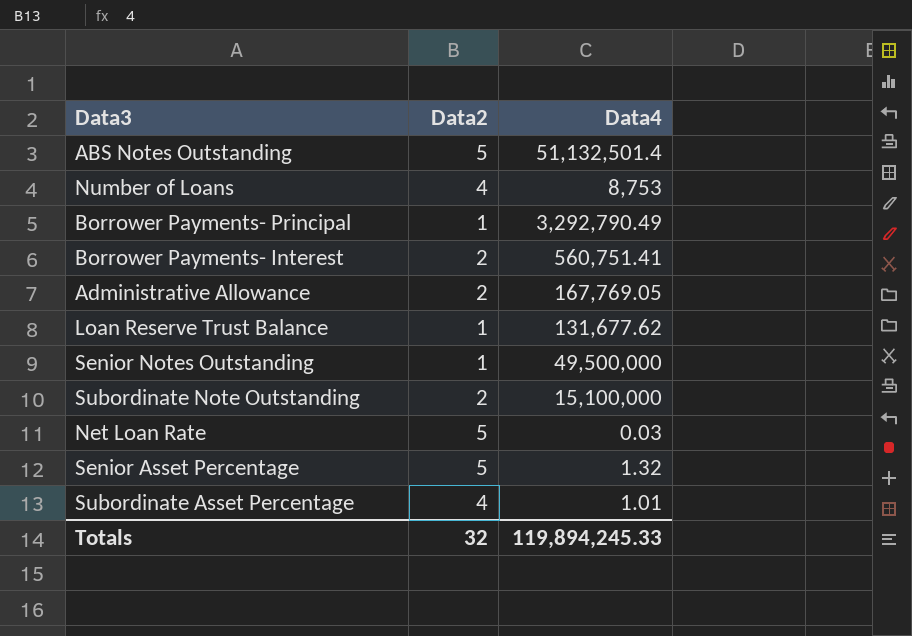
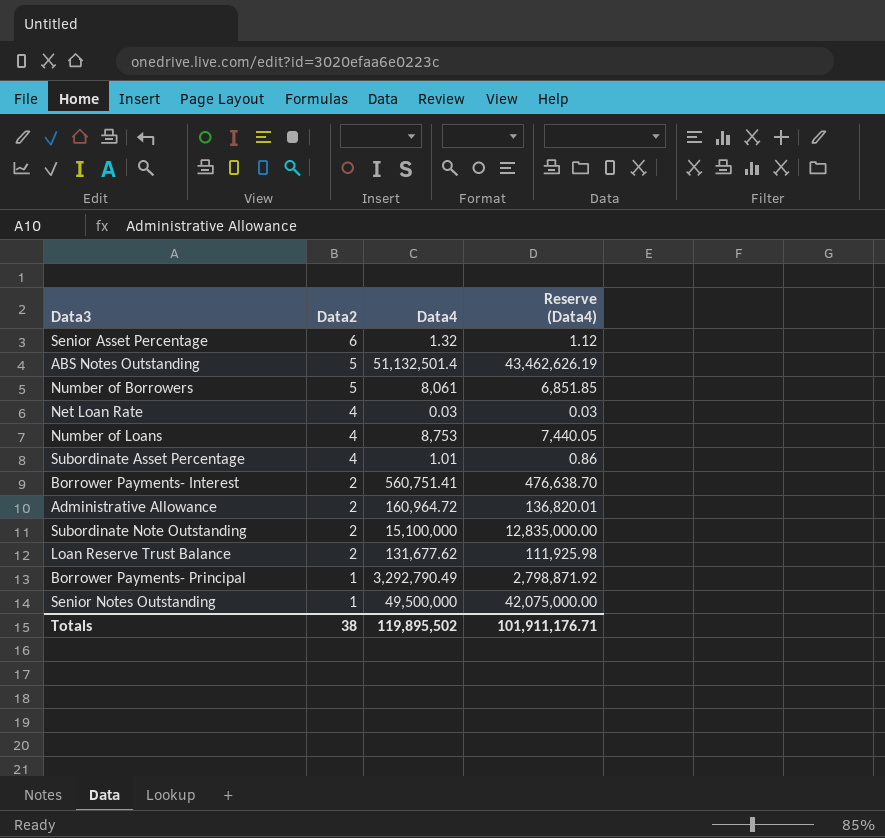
row order: none -> Data2 descending
column Reserve (Data4) | formula: none -> [Data4] * 0.85
Senior Asset Percentage | Data2: 5 -> 6
row Number of Borrowers: none -> 5 | 8,061 | 6,851.85
Net Loan Rate | Data2: 5 -> 4
Administrative Allowance | Data4: 167,769.05 -> 160,964.72
Loan Reserve Trust Balance | Data2: 1 -> 2
Totals | Data2: 32 -> 38
Totals | Data4: 119,894,245.33 -> 119,895,502

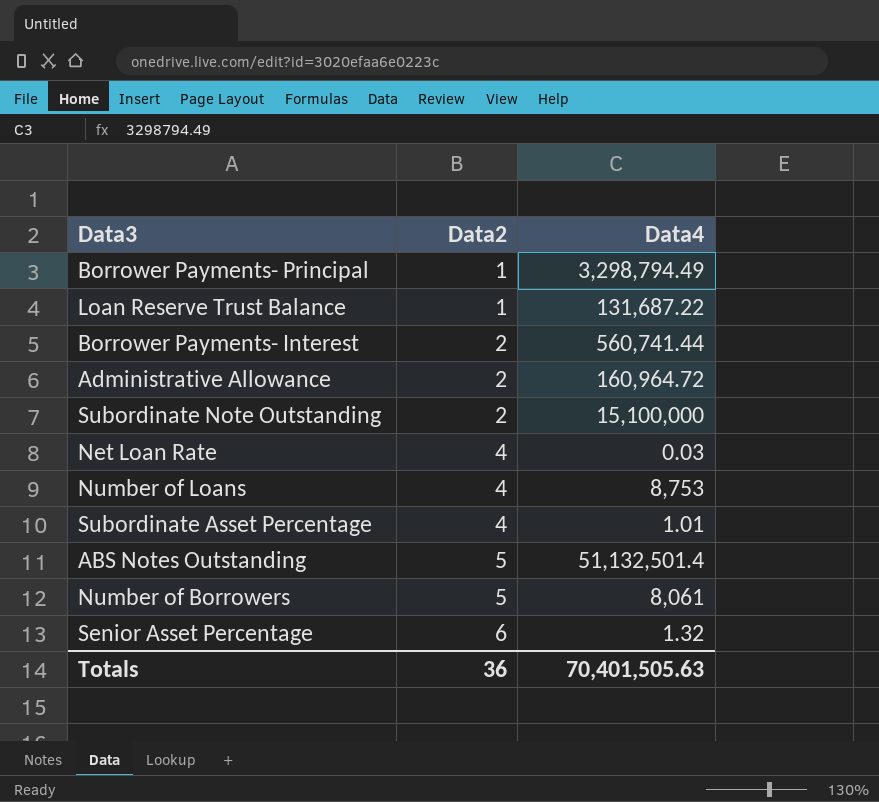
row order: Data2 descending -> Data2 ascending
column Reserve (Data4) | formula: [Data4] * 0.85 -> none
row Senior Notes Outstanding: 1 | 49,500,000 | 42,075,000.00 -> none
Borrower Payments- Principal | Data4: 3,292,790.49 -> 3,298,794.49
Loan Reserve Trust Balance | Data2: 2 -> 1
Loan Reserve Trust Balance | Data4: 131,677.62 -> 131,687.22
Borrower Payments- Interest | Data4: 560,751.41 -> 560,741.44
Totals | Data2: 38 -> 36
Totals | Data4: 119,895,502 -> 70,401,505.63

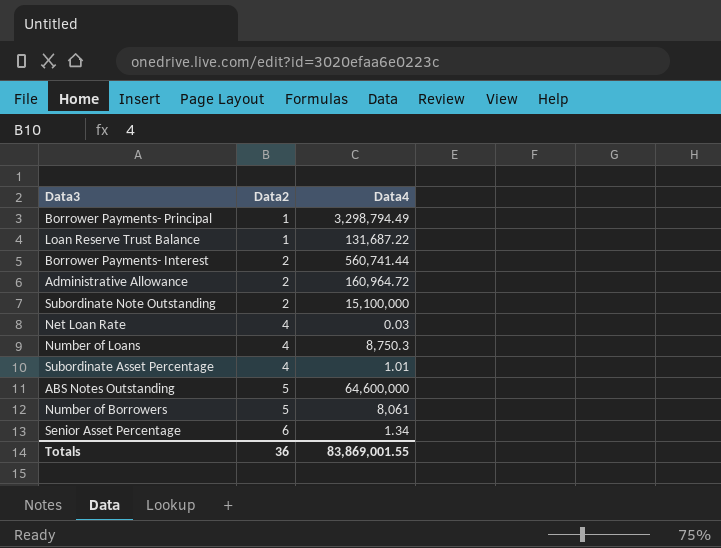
Number of Loans | Data4: 8,753 -> 8,750.3
ABS Notes Outstanding | Data4: 51,132,501.4 -> 64,600,000
Senior Asset Percentage | Data4: 1.32 -> 1.34
Totals | Data4: 70,401,505.63 -> 83,869,001.55

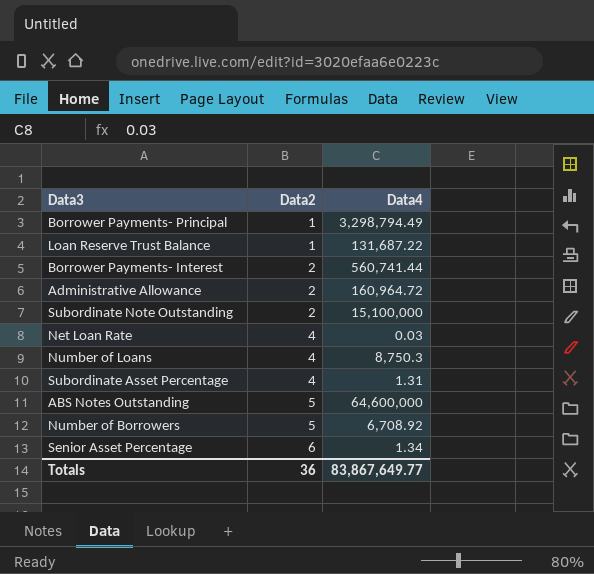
Subordinate Asset Percentage | Data4: 1.01 -> 1.31
Number of Borrowers | Data4: 8,061 -> 6,708.92
Totals | Data4: 83,869,001.55 -> 83,867,649.77

